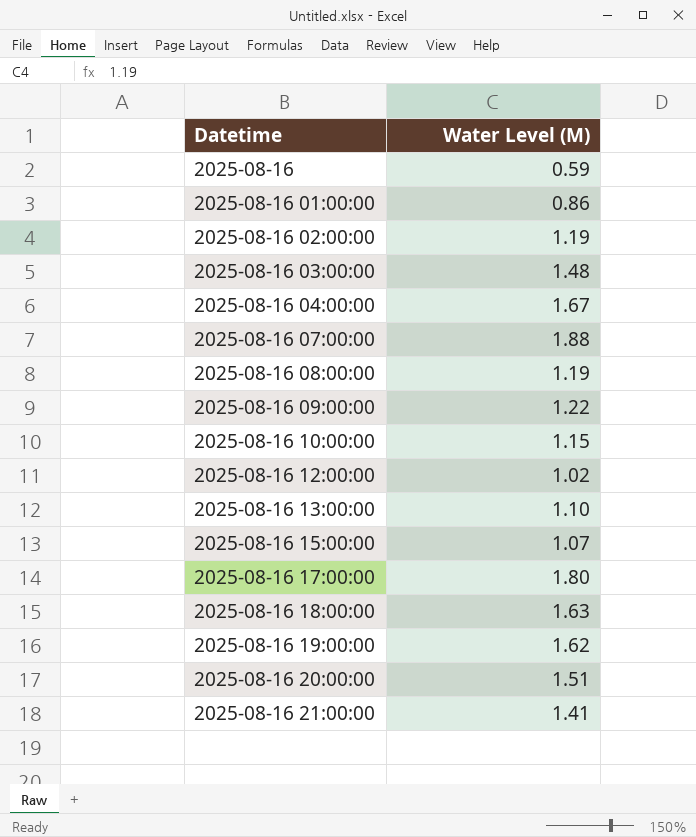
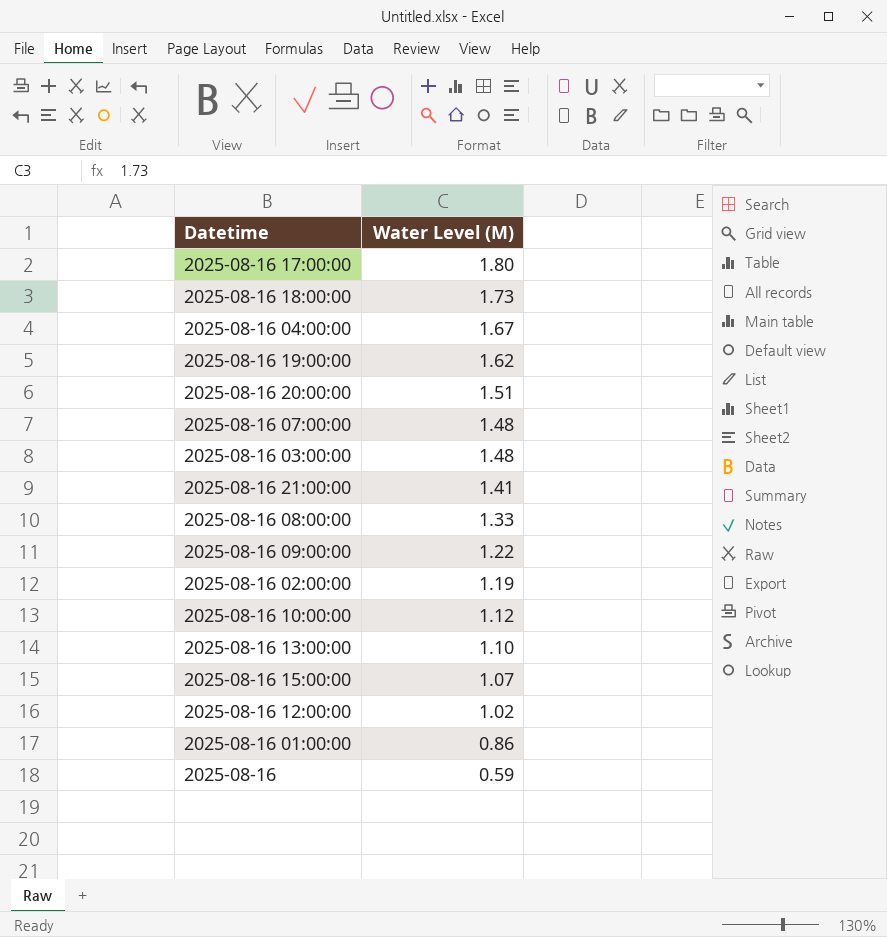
row order: Datetime ascending -> Water Level (M) descending
2025-08-16 18:00:00 | Water Level (M): 1.63 -> 1.73
2025-08-16 07:00:00 | Water Level (M): 1.88 -> 1.48
2025-08-16 08:00:00 | Water Level (M): 1.19 -> 1.33
2025-08-16 10:00:00 | Water Level (M): 1.15 -> 1.12

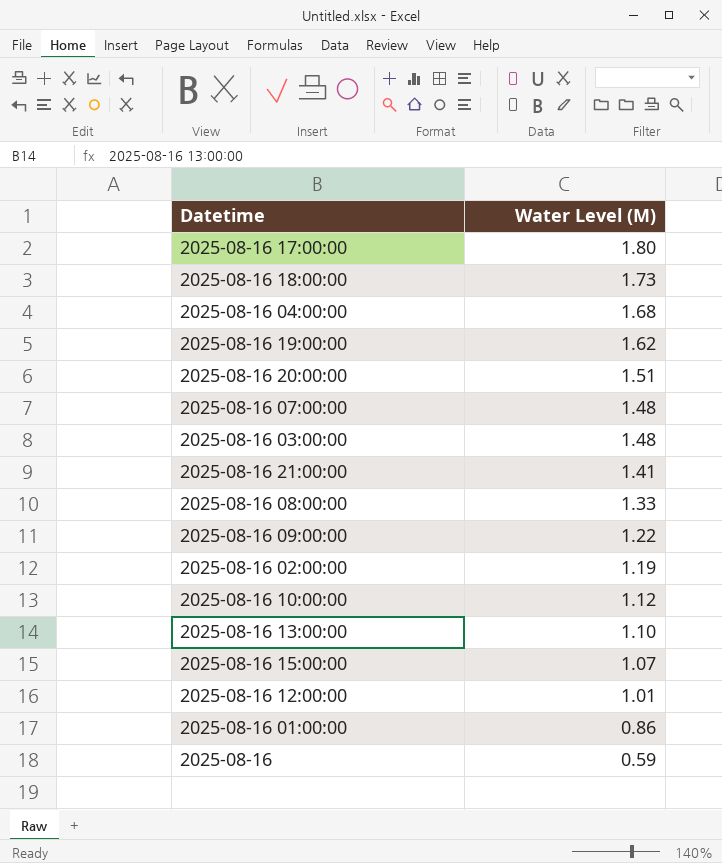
2025-08-16 04:00:00 | Water Level (M): 1.67 -> 1.68
2025-08-16 12:00:00 | Water Level (M): 1.02 -> 1.01

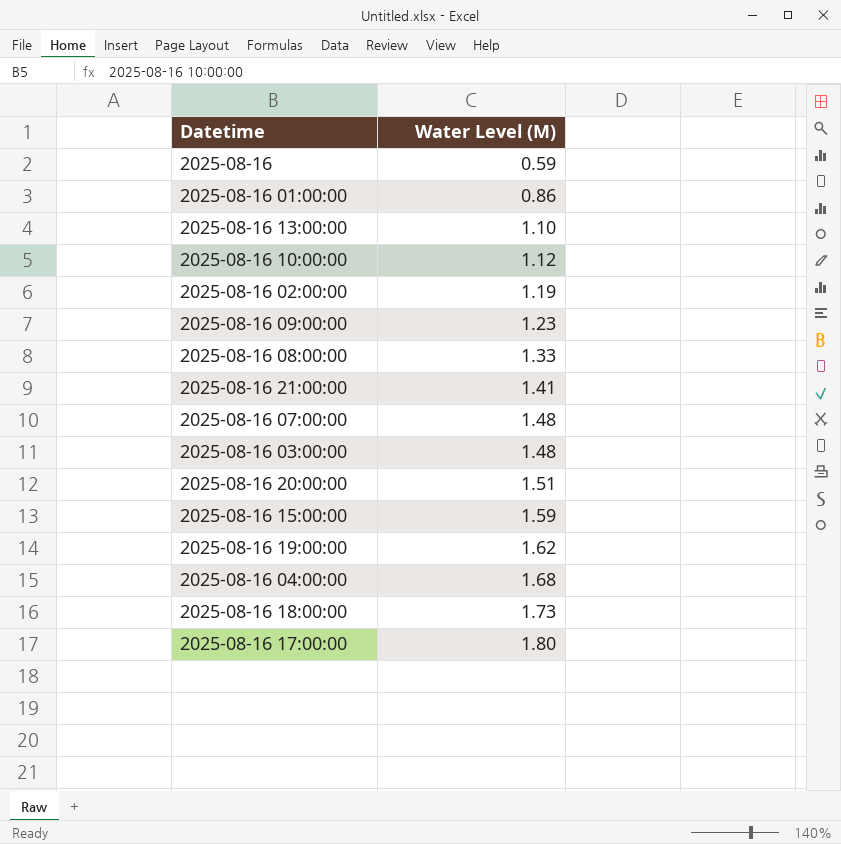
row order: Water Level (M) descending -> Water Level (M) ascending
row 2025-08-16 12:00:00: 1.01 -> none
2025-08-16 09:00:00 | Water Level (M): 1.22 -> 1.23
2025-08-16 15:00:00 | Water Level (M): 1.07 -> 1.59

